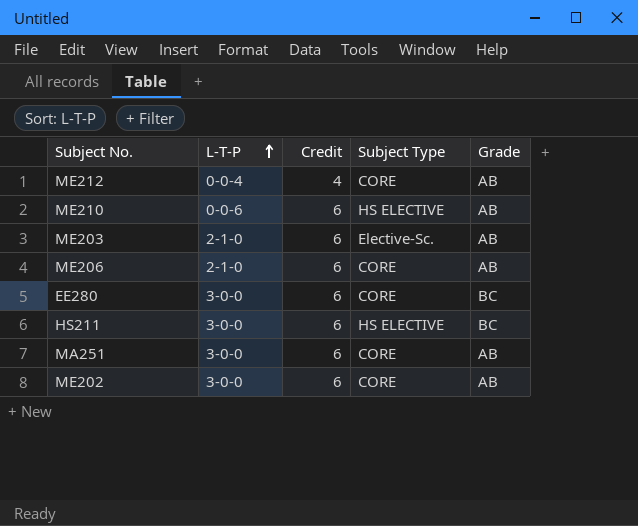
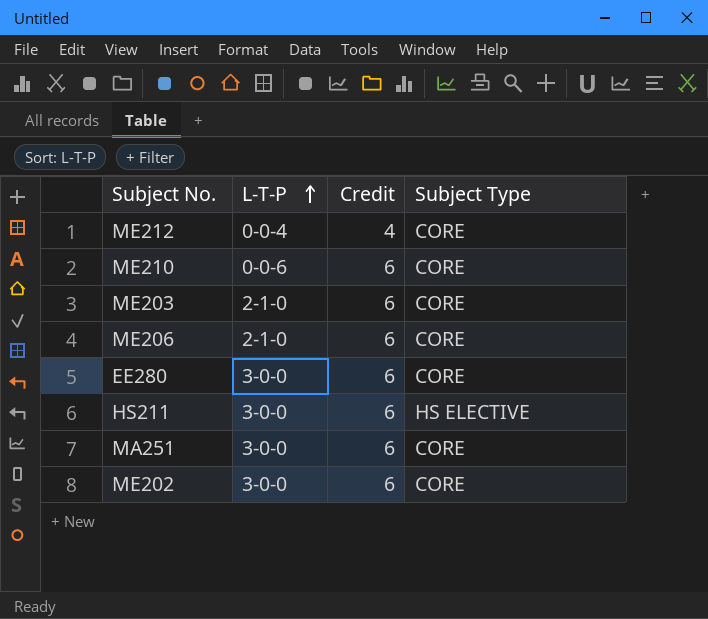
column Grade | position: 5 -> none
ME210 | Subject Type: HS ELECTIVE -> CORE
ME203 | Subject Type: Elective-Sc. -> CORE

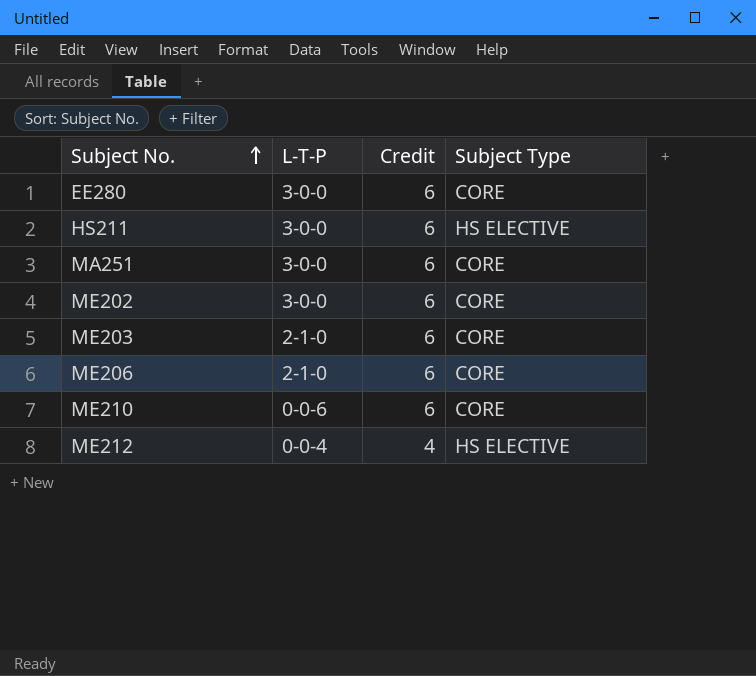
row order: L-T-P ascending -> Subject No. ascending
ME212 | Subject Type: CORE -> HS ELECTIVE

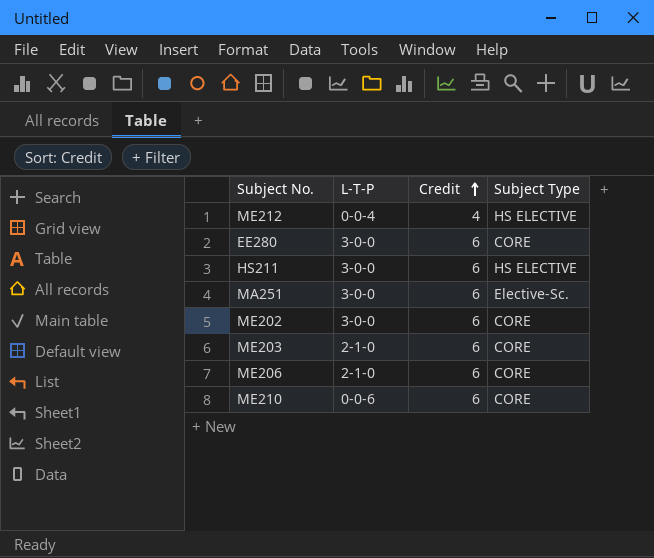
row order: Subject No. ascending -> Credit ascending
MA251 | Subject Type: CORE -> Elective-Sc.

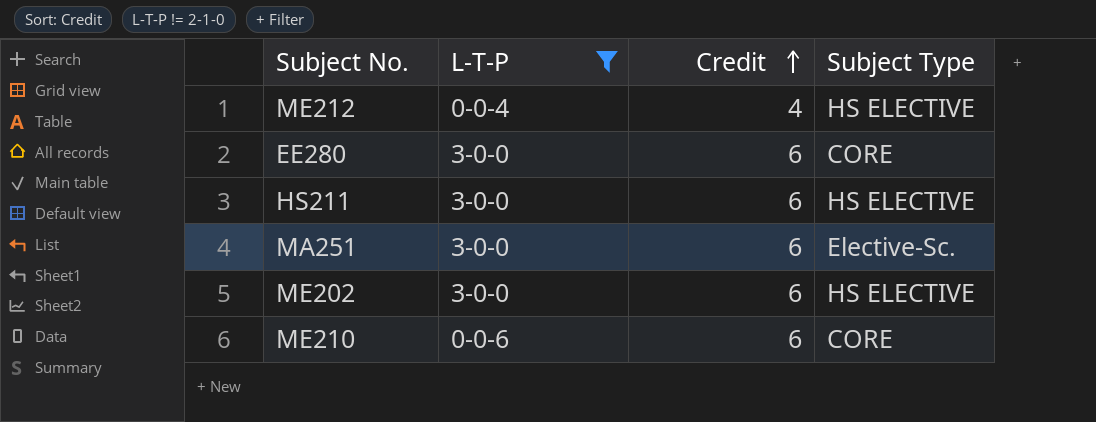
filter: none -> L-T-P != 2-1-0
ME202 | Subject Type: CORE -> HS ELECTIVE

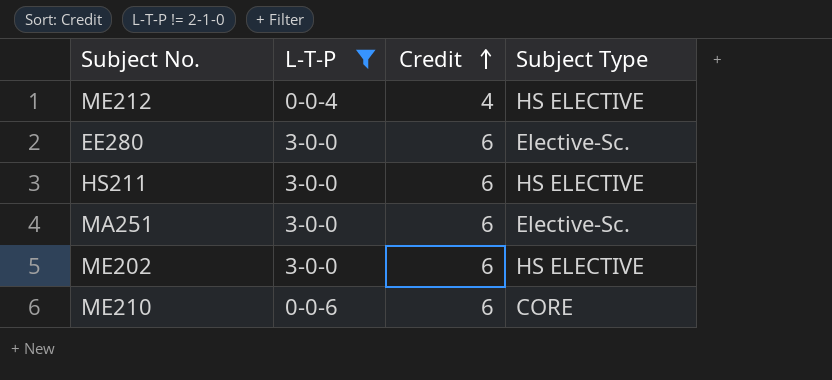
EE280 | Subject Type: CORE -> Elective-Sc.

